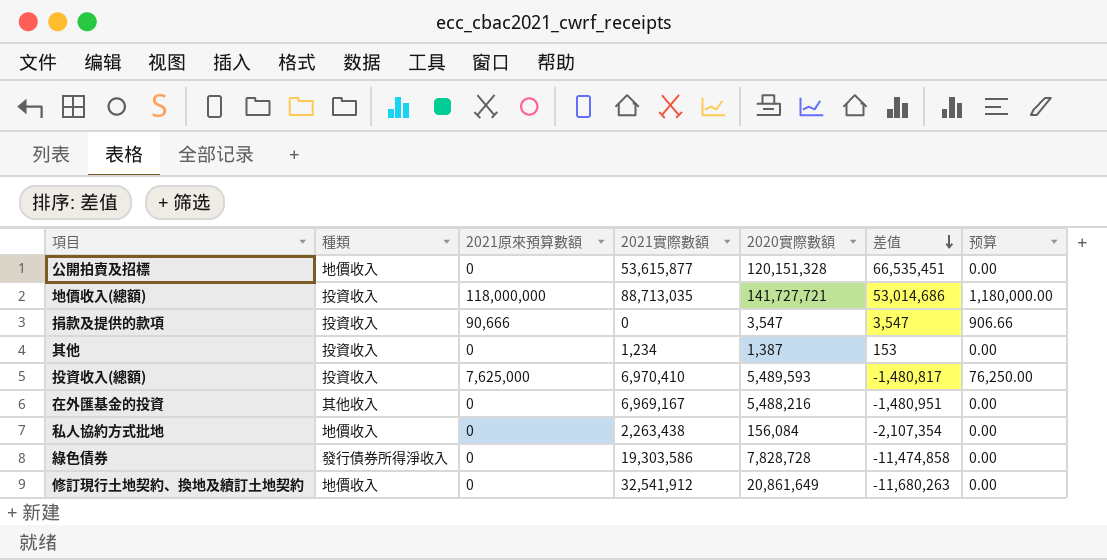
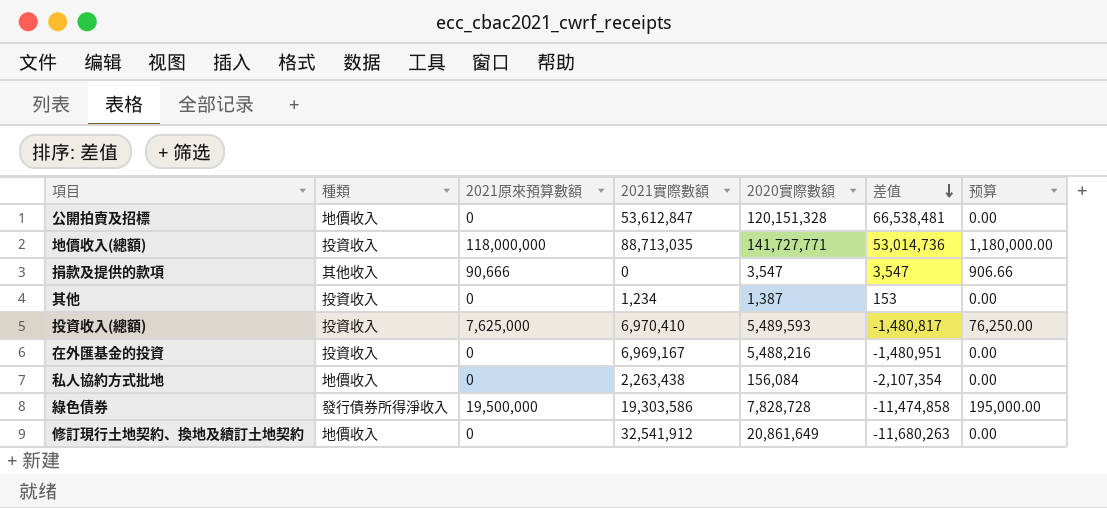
公開拍賣及招標 | 2021實際數額: 53,615,877 -> 53,612,847
公開拍賣及招標 | 差值: 66,535,451 -> 66,538,481
地價收入(總額) | 2020實際數額: 141,727,721 -> 141,727,771
地價收入(總額) | 差值: 53,014,686 -> 53,014,736
捐款及提供的款項 | 種類: 投資收入 -> 其他收入
在外匯基金的投資 | 種類: 其他收入 -> 投資收入
綠色債券 | 2021原來預算數額: 0 -> 19,500,000
綠色債券 | 预算: 0.00 -> 195,000.00

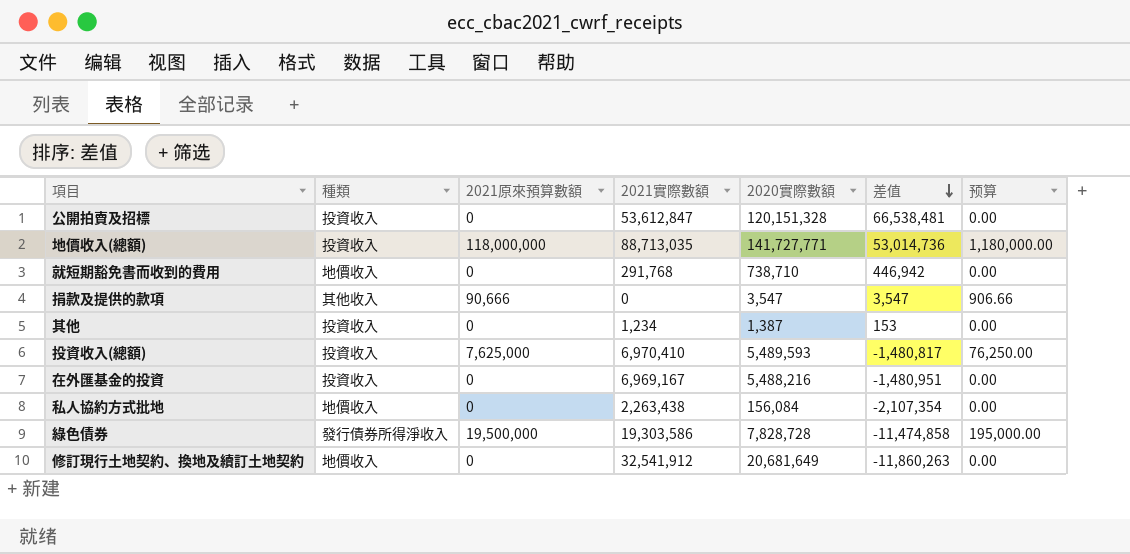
公開拍賣及招標 | 種類: 地價收入 -> 投資收入
row 就短期豁免書而收到的費用: none -> 地價收入 | 0 | 291,768 | 738,710 | 446,942 | 0.00
修訂現行土地契約、換地及續訂土地契約 | 2020實際數額: 20,861,649 -> 20,681,649
修訂現行土地契約、換地及續訂土地契約 | 差值: -11,680,263 -> -11,860,263

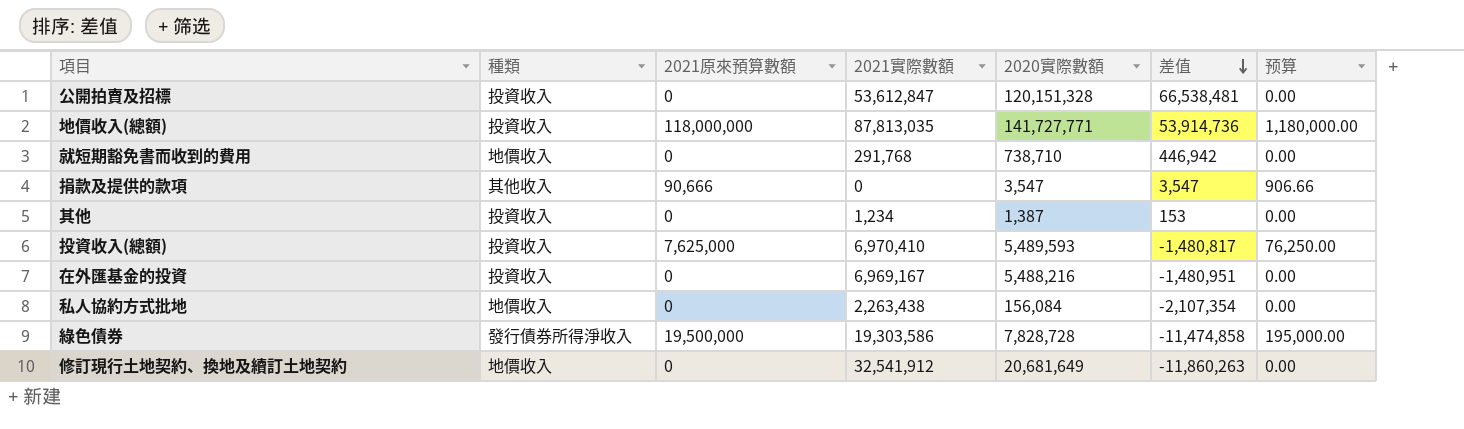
地價收入(總額) | 2021實際數額: 88,713,035 -> 87,813,035
地價收入(總額) | 差值: 53,014,736 -> 53,914,736

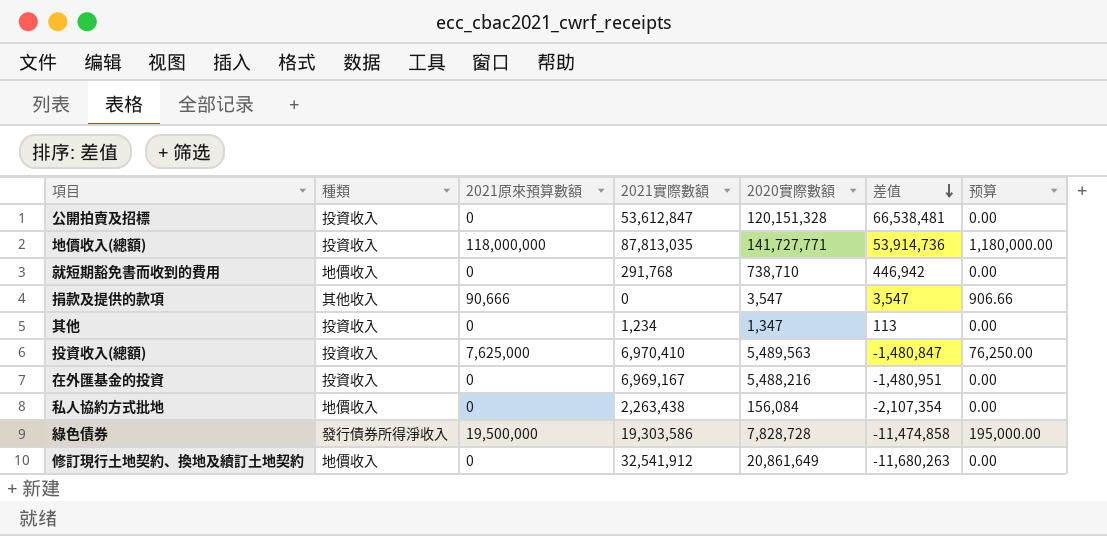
其他 | 2020實際數額: 1,387 -> 1,347
其他 | 差值: 153 -> 113
投資收入(總額) | 2020實際數額: 5,489,593 -> 5,489,563
投資收入(總額) | 差值: -1,480,817 -> -1,480,847
修訂現行土地契約、換地及續訂土地契約 | 2020實際數額: 20,681,649 -> 20,861,649
修訂現行土地契約、換地及續訂土地契約 | 差值: -11,860,263 -> -11,680,263

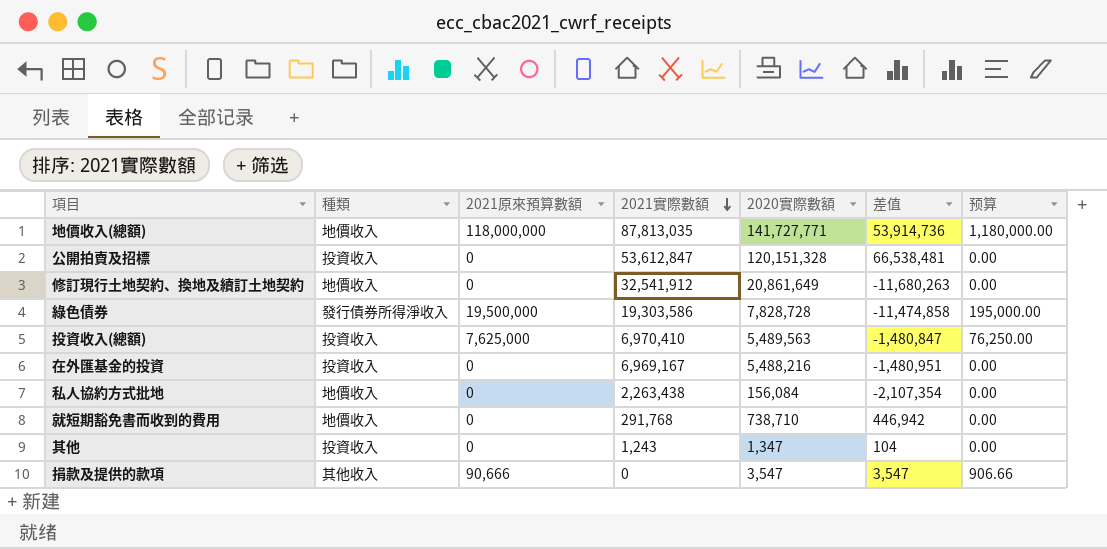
row order: 差值 descending -> 2021實際數額 descending
地價收入(總額) | 種類: 投資收入 -> 地價收入
其他 | 2021實際數額: 1,234 -> 1,243
其他 | 差值: 113 -> 104

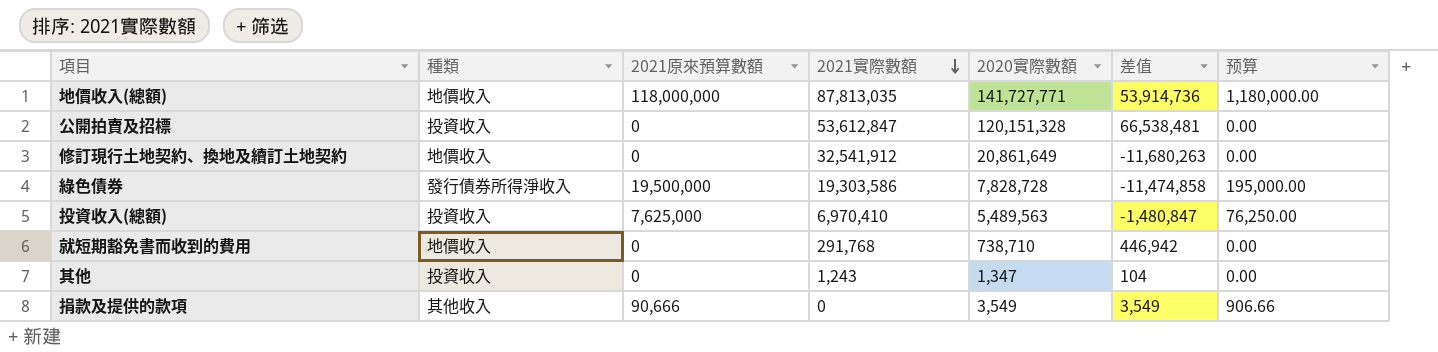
row 在外匯基金的投資: 投資收入 | 0 | 6,969,167 | 5,488,216 | -1,480,951 | 0.00 -> none
row 私人協約方式批地: 地價收入 | 0 | 2,263,438 | 156,084 | -2,107,354 | 0.00 -> none
捐款及提供的款項 | 2020實際數額: 3,547 -> 3,549
捐款及提供的款項 | 差值: 3,547 -> 3,549

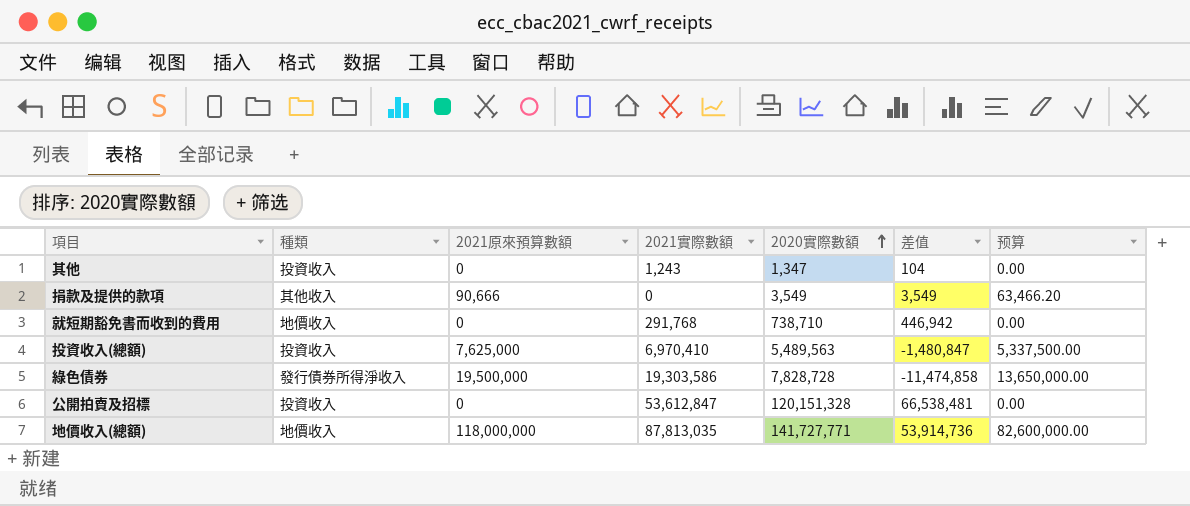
row order: 2021實際數額 descending -> 2020實際數額 ascending
column 预算 | formula: [2021原來預算數額] * 0.01 -> [2021原來預算數額] * 0.7
row 修訂現行土地契約、換地及續訂土地契約: 地價收入 | 0 | 32,541,912 | 20,861,649 | -11,680,263 | 0.00 -> none

